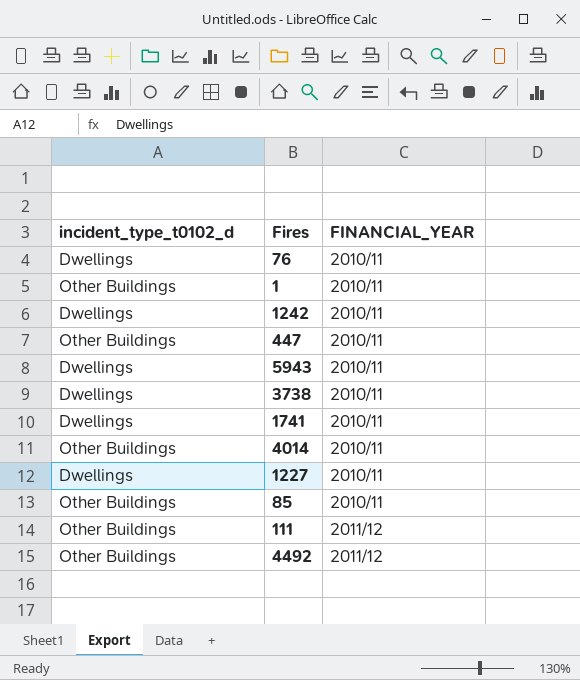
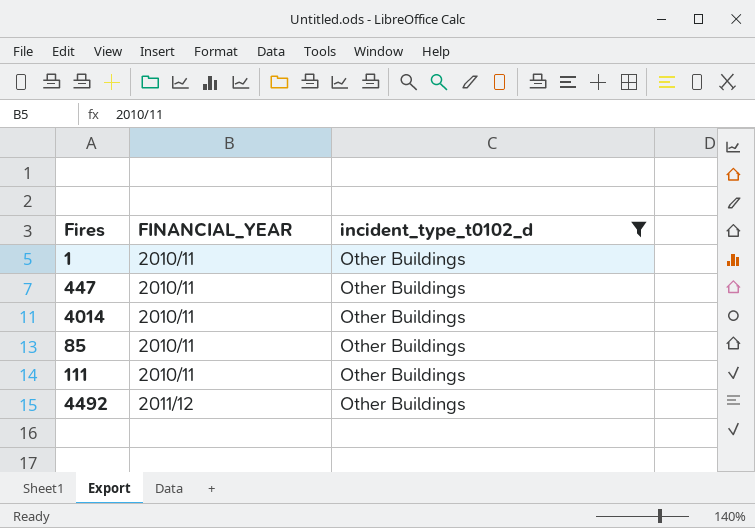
filter: none -> incident_type_t0102_d = Other Buildings
column incident_type_t0102_d | position: 1 -> 3
111 | FINANCIAL_YEAR: 2011/12 -> 2010/11

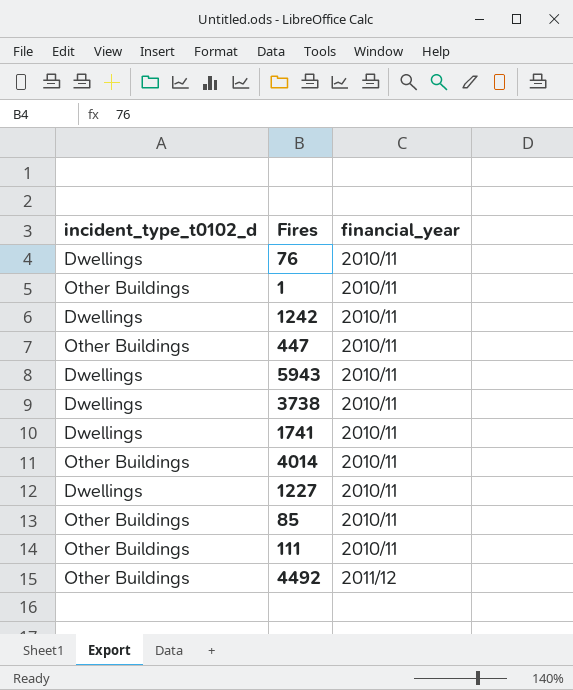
filter: incident_type_t0102_d = Other Buildings -> none
column incident_type_t0102_d | position: 3 -> 1
column name: FINANCIAL_YEAR -> financial_year

